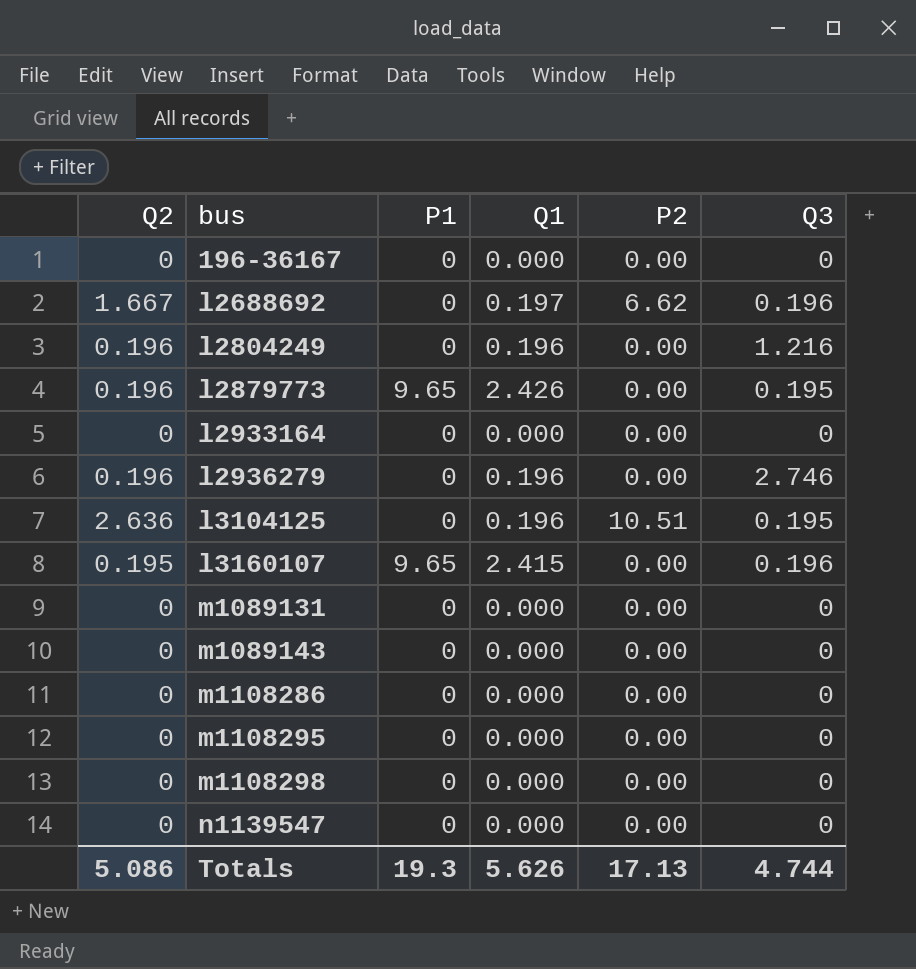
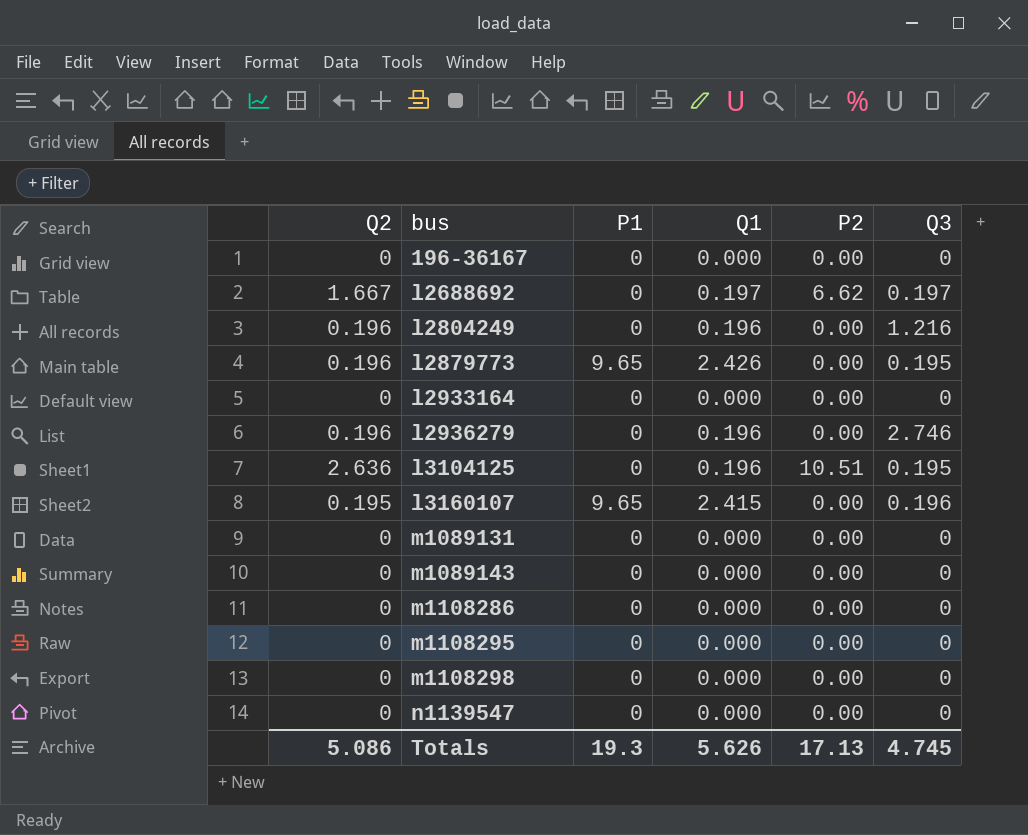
l2688692 | Q3: 0.196 -> 0.197
Totals | Q3: 4.744 -> 4.745

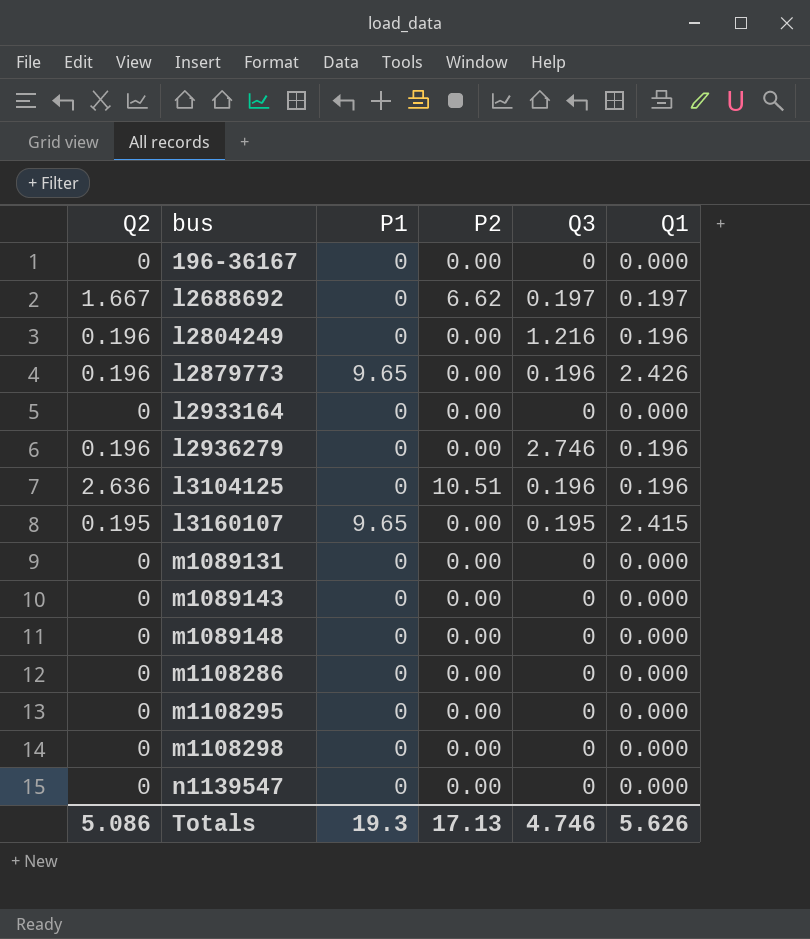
column Q1 | position: 4 -> 6
l2879773 | Q3: 0.195 -> 0.196
l3104125 | Q3: 0.195 -> 0.196
l3160107 | Q3: 0.196 -> 0.195
row m1089148: none -> 0 | 0 | 0.00 | 0 | 0.000
Totals | Q3: 4.745 -> 4.746

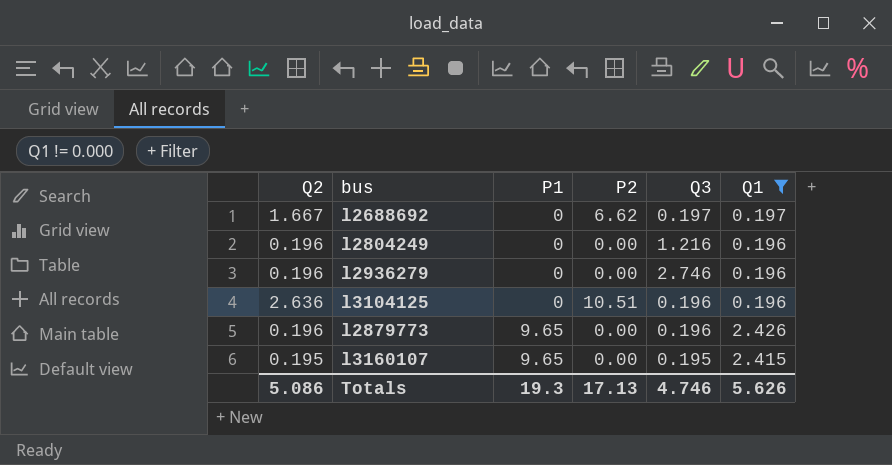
filter: none -> Q1 != 0.000
row order: bus ascending -> P1 ascending

